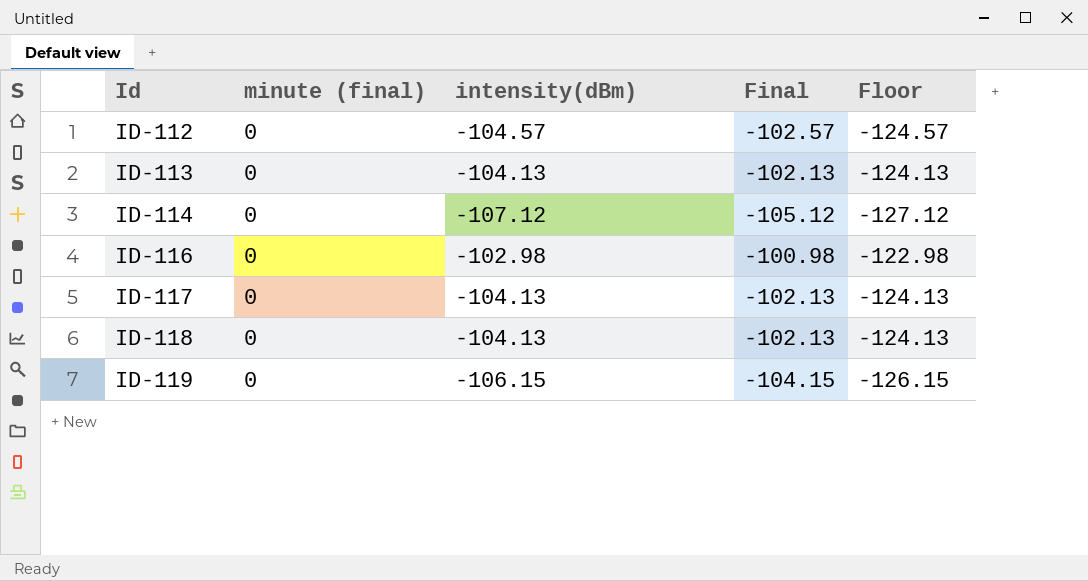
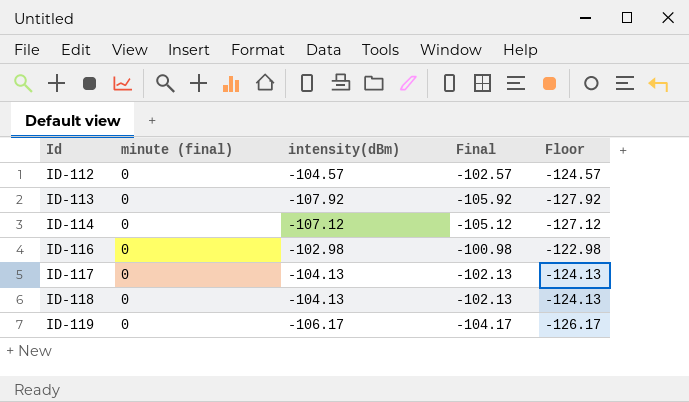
ID-113 | intensity(dBm): -104.13 -> -107.92
ID-113 | Final: -102.13 -> -105.92
ID-113 | Floor: -124.13 -> -127.92
ID-119 | intensity(dBm): -106.15 -> -106.17
ID-119 | Final: -104.15 -> -104.17
ID-119 | Floor: -126.15 -> -126.17

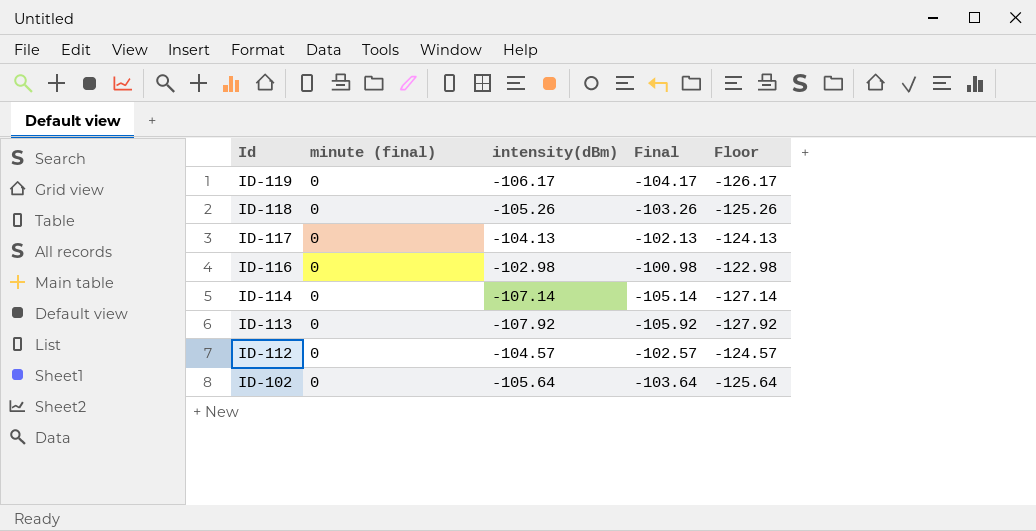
row order: Id ascending -> Id descending
ID-118 | intensity(dBm): -104.13 -> -105.26
ID-118 | Final: -102.13 -> -103.26
ID-118 | Floor: -124.13 -> -125.26
ID-114 | intensity(dBm): -107.12 -> -107.14
ID-114 | Final: -105.12 -> -105.14
ID-114 | Floor: -127.12 -> -127.14
row ID-102: none -> 0 | -105.64 | -103.64 | -125.64

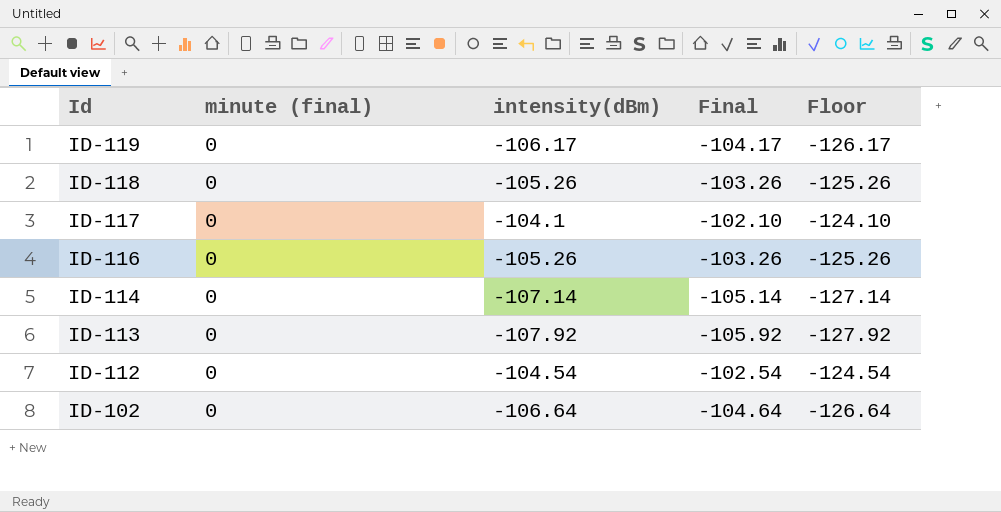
ID-117 | intensity(dBm): -104.13 -> -104.1
ID-117 | Final: -102.13 -> -102.10
ID-117 | Floor: -124.13 -> -124.10
ID-116 | intensity(dBm): -102.98 -> -105.26
ID-116 | Final: -100.98 -> -103.26
ID-116 | Floor: -122.98 -> -125.26
ID-112 | intensity(dBm): -104.57 -> -104.54
ID-112 | Final: -102.57 -> -102.54
ID-112 | Floor: -124.57 -> -124.54
ID-102 | intensity(dBm): -105.64 -> -106.64
ID-102 | Final: -103.64 -> -104.64
ID-102 | Floor: -125.64 -> -126.64

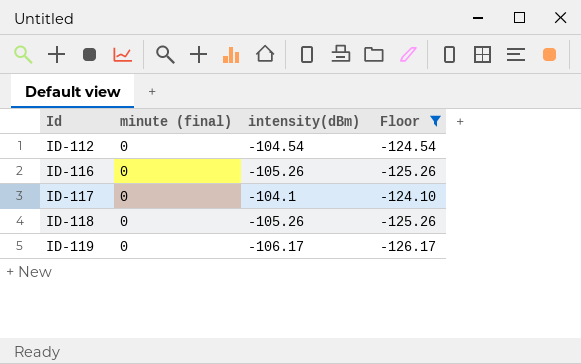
filter: none -> Floor >= -126.17
row order: Id descending -> Id ascending
column Final | formula: [intensity(dBm)] + 2 -> none

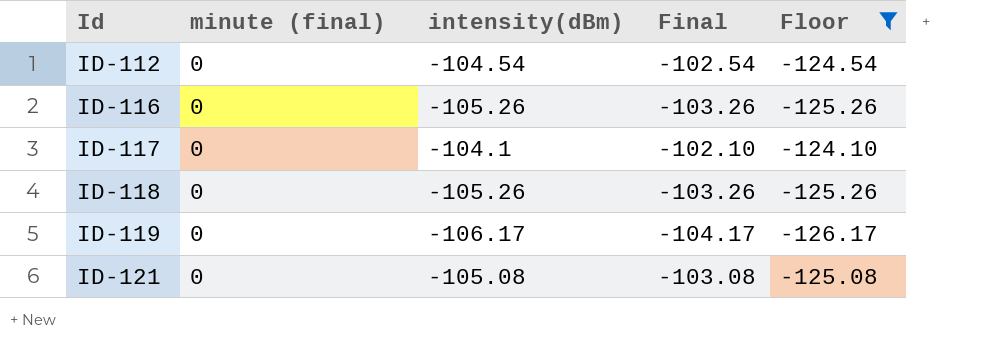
column Final | formula: none -> [intensity(dBm)] + 2
row ID-121: none -> 0 | -105.08 | -103.08 | -125.08

